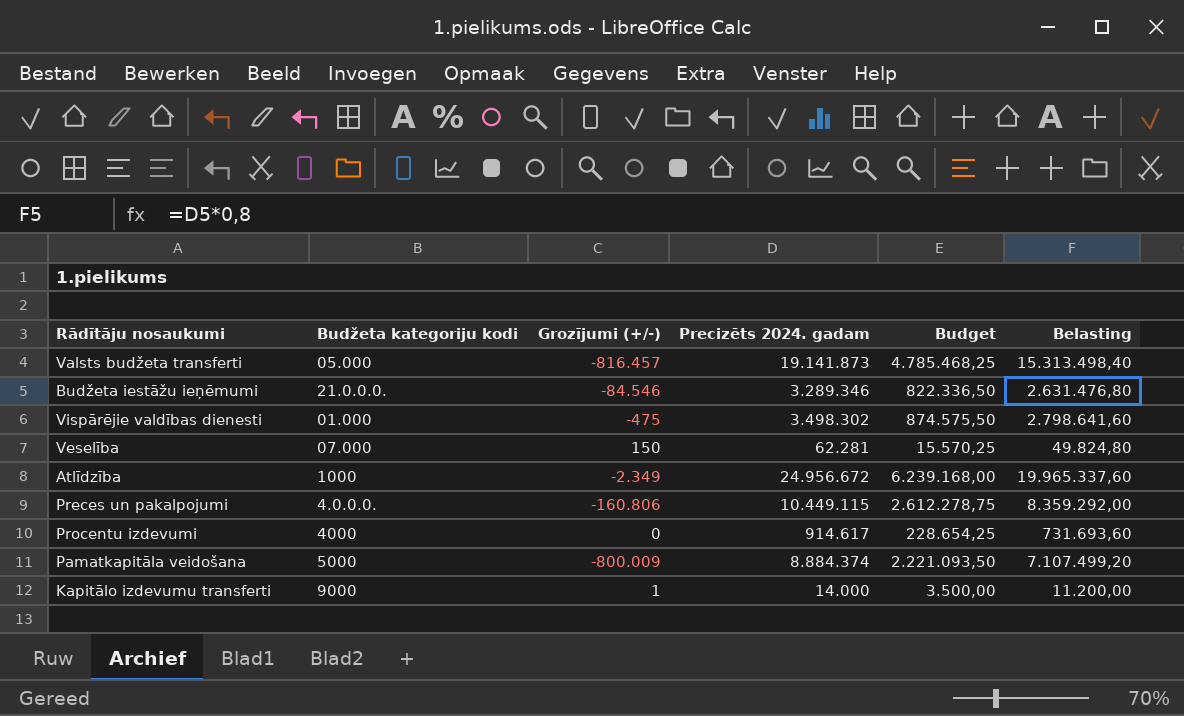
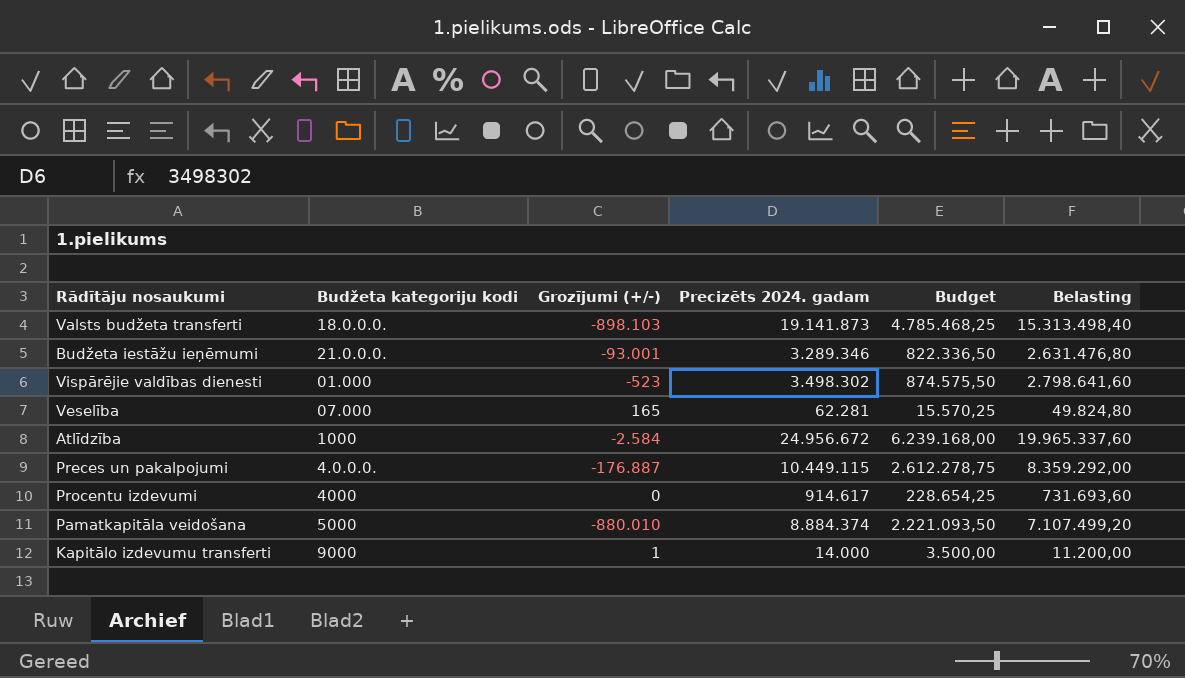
Valsts budžeta transferti | Budžeta kategoriju kodi: 05.000 -> 18.0.0.0.
Valsts budžeta transferti | Grozījumi (+/-): -816.457 -> -898.103
Budžeta iestāžu ieņēmumi | Grozījumi (+/-): -84.546 -> -93.001
Vispārējie valdības dienesti | Grozījumi (+/-): -475 -> -523
Veselība | Grozījumi (+/-): 150 -> 165
Atlīdzība | Grozījumi (+/-): -2.349 -> -2.584
Preces un pakalpojumi | Grozījumi (+/-): -160.806 -> -176.887
Pamatkapitāla veidošana | Grozījumi (+/-): -800.009 -> -880.010

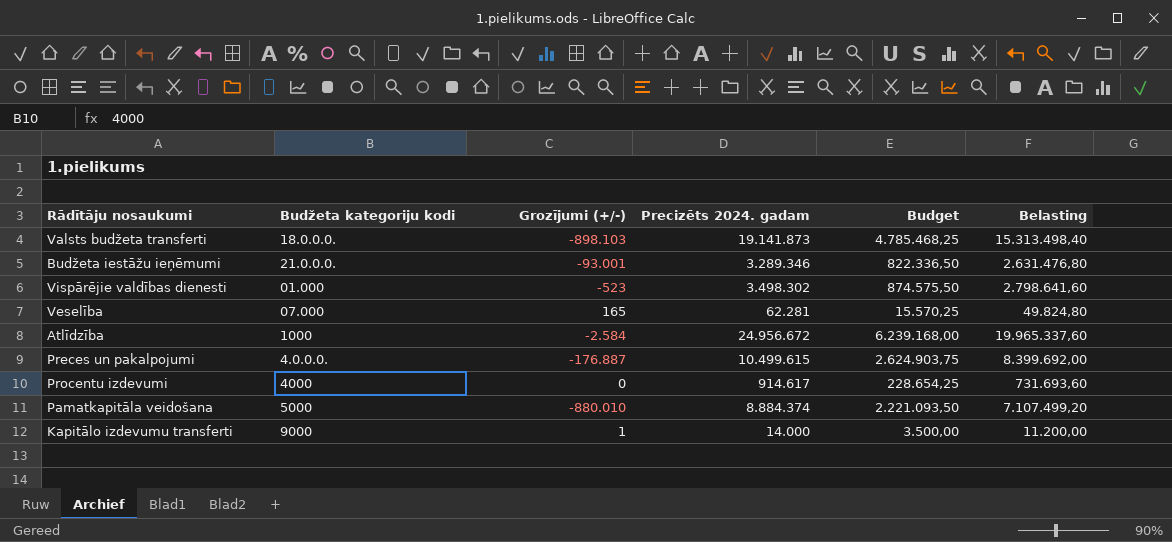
Preces un pakalpojumi | Precizēts 2024. gadam: 10.449.115 -> 10.499.615
Preces un pakalpojumi | Budget: 2.612.278,75 -> 2.624.903,75
Preces un pakalpojumi | Belasting: 8.359.292,00 -> 8.399.692,00

